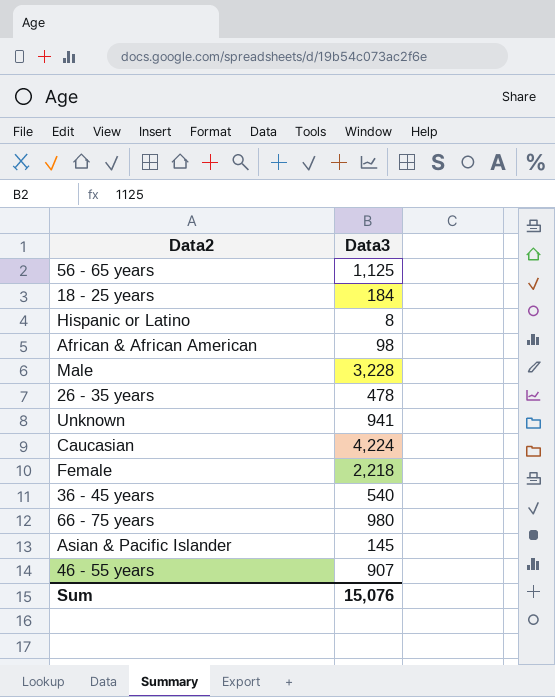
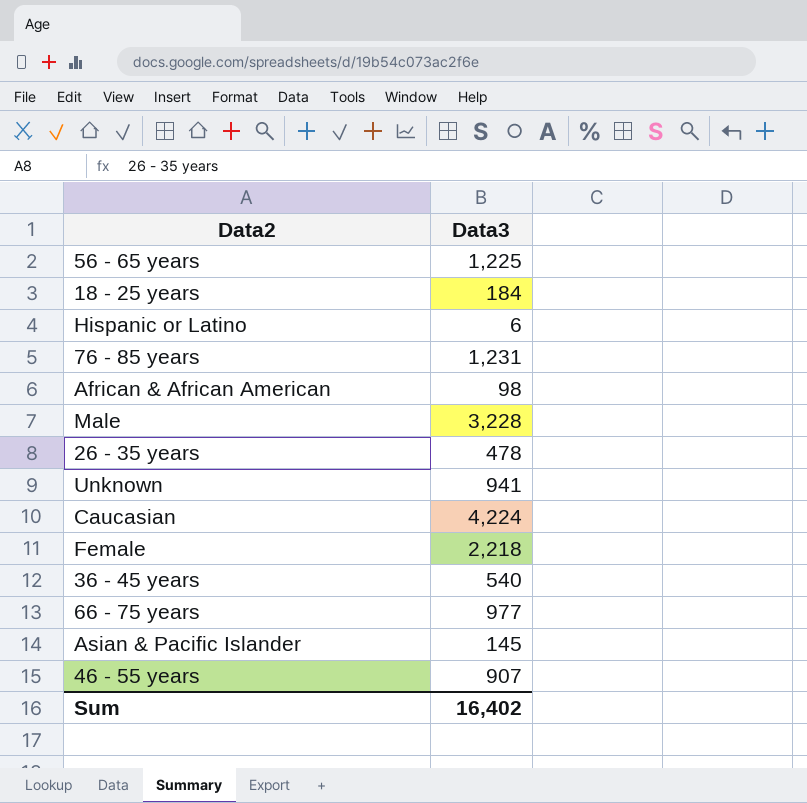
56 - 65 years | Data3: 1,125 -> 1,225
Hispanic or Latino | Data3: 8 -> 6
row 76 - 85 years: none -> 1,231
66 - 75 years | Data3: 980 -> 977
Sum | Data3: 15,076 -> 16,402

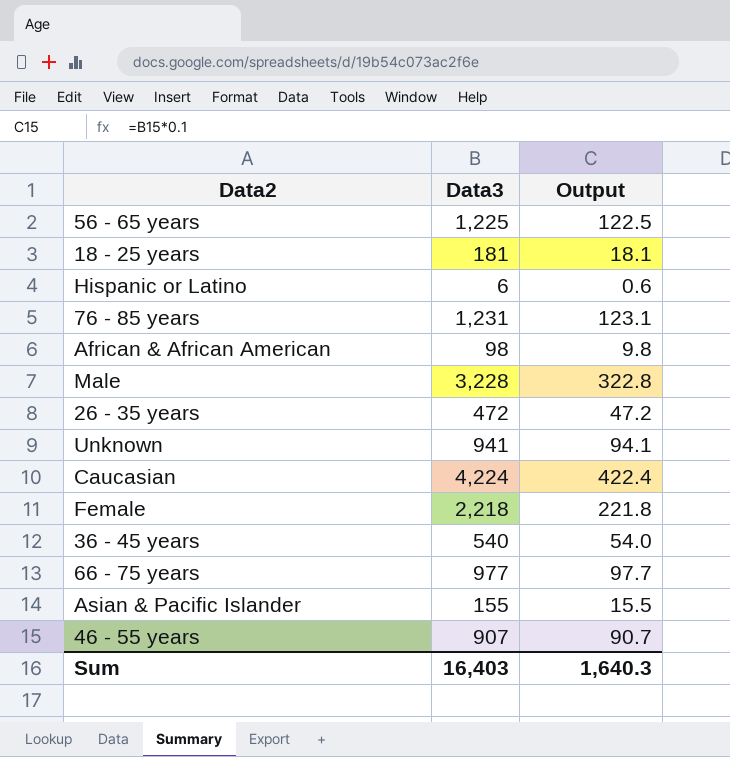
column Output | formula: none -> [Data3] * 0.1
18 - 25 years | Data3: 184 -> 181
26 - 35 years | Data3: 478 -> 472
Asian & Pacific Islander | Data3: 145 -> 155
Sum | Data3: 16,402 -> 16,403

